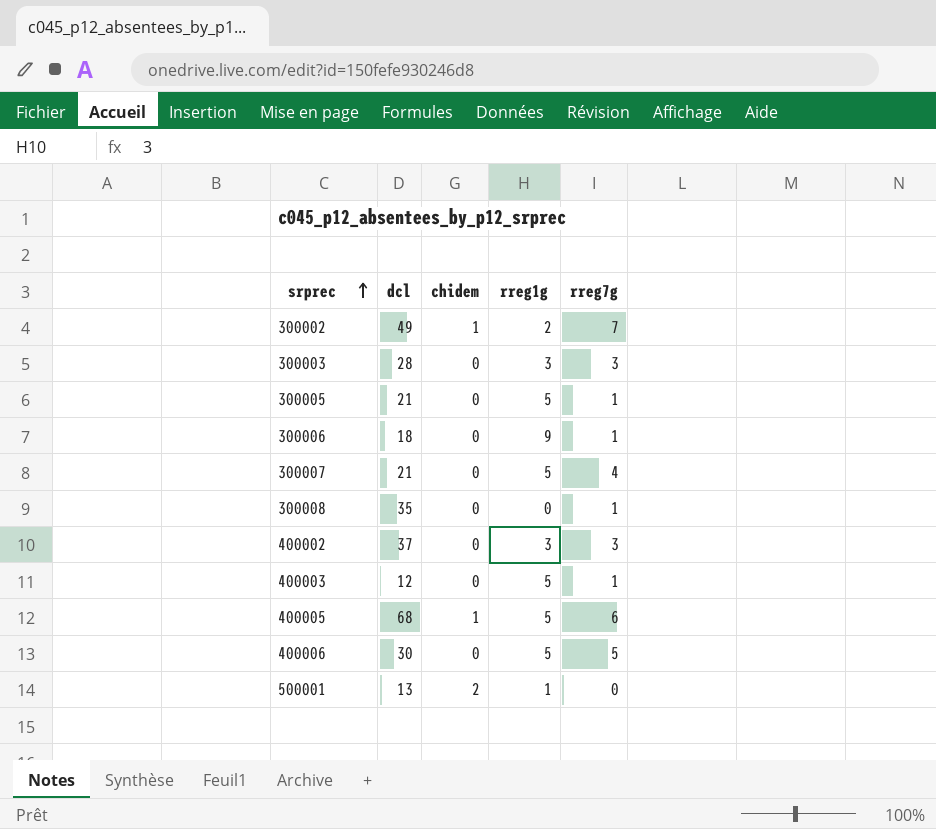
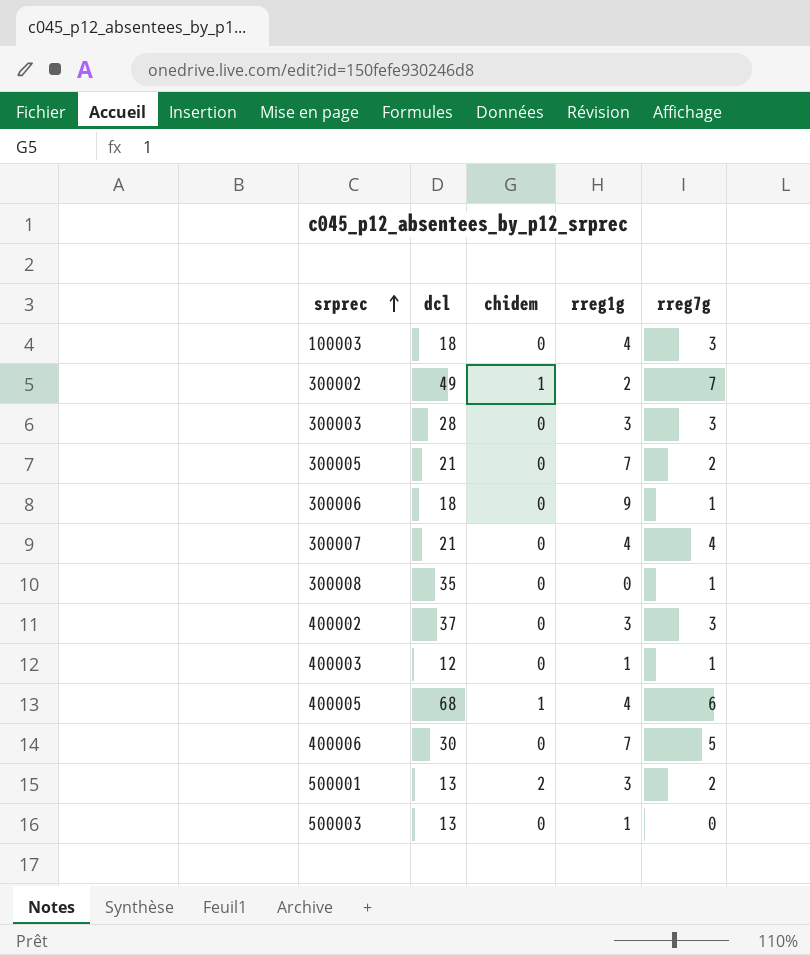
row 100003: none -> 18 | 0 | 4 | 3
300005 | rreg1g: 5 -> 7
300005 | rreg7g: 1 -> 2
300007 | rreg1g: 5 -> 4
400003 | rreg1g: 5 -> 1
400005 | rreg1g: 5 -> 4
400006 | rreg1g: 5 -> 7
500001 | rreg1g: 1 -> 3
500001 | rreg7g: 0 -> 2
row 500003: none -> 13 | 0 | 1 | 0

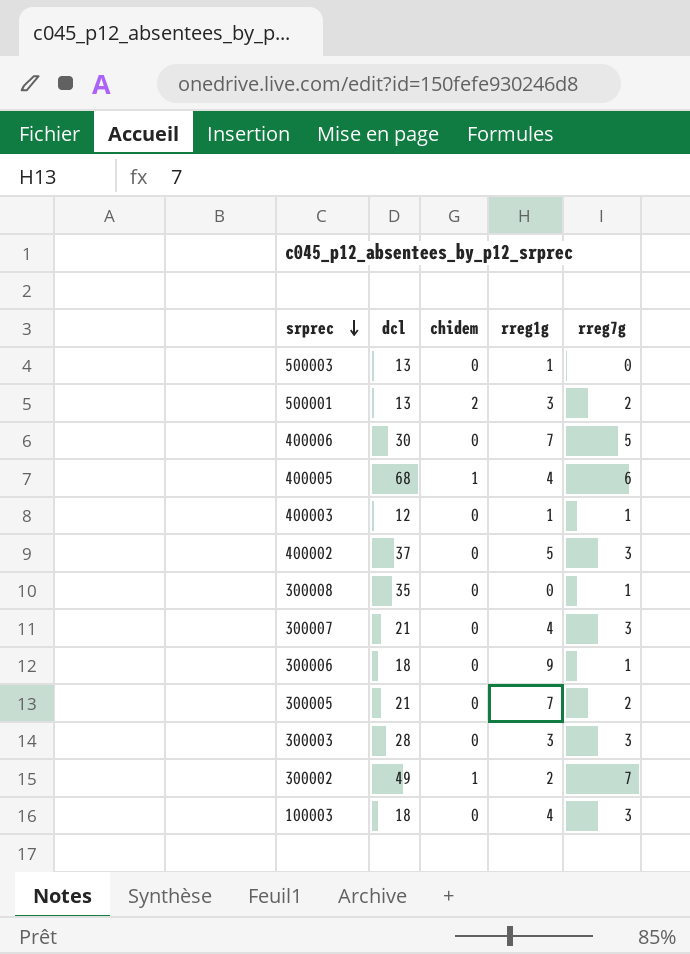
row order: srprec ascending -> srprec descending
400002 | rreg1g: 3 -> 5
300007 | rreg7g: 4 -> 3

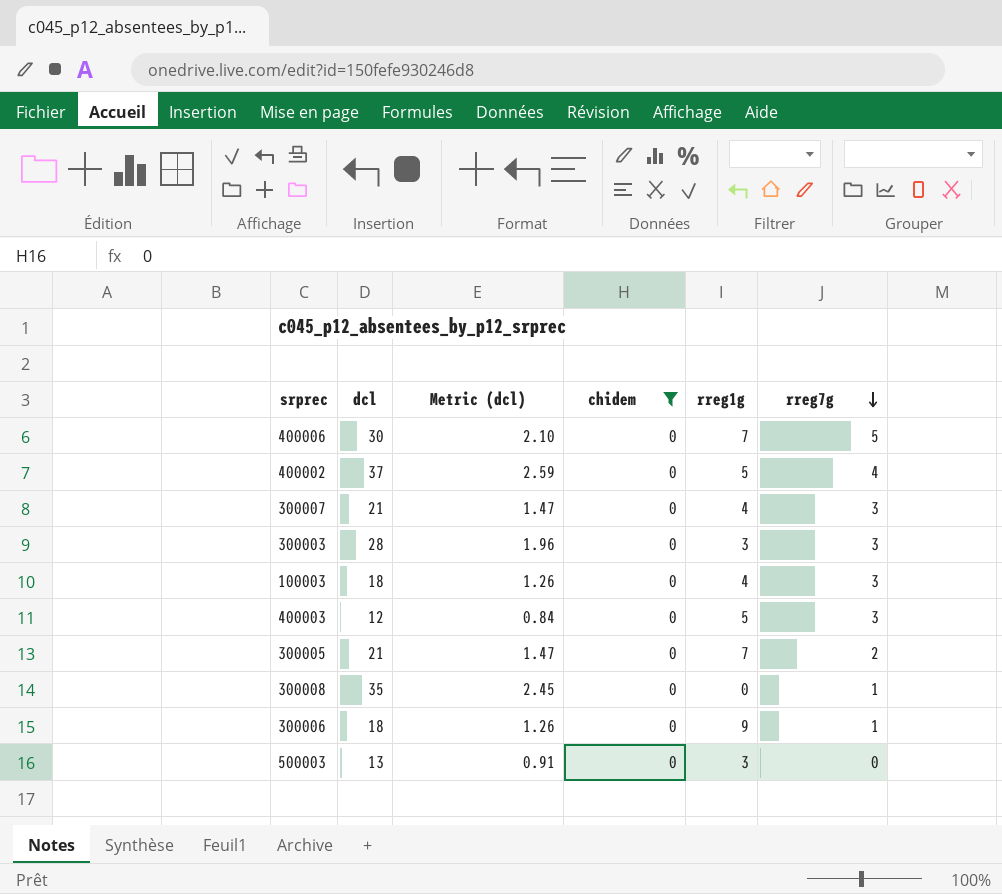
filter: none -> chidem = 0
row order: srprec descending -> rreg7g descending
column Metric (dcl) | formula: none -> [dcl] * 0.07
400002 | rreg7g: 3 -> 4
400003 | rreg1g: 1 -> 5
400003 | rreg7g: 1 -> 3
500003 | rreg1g: 1 -> 3

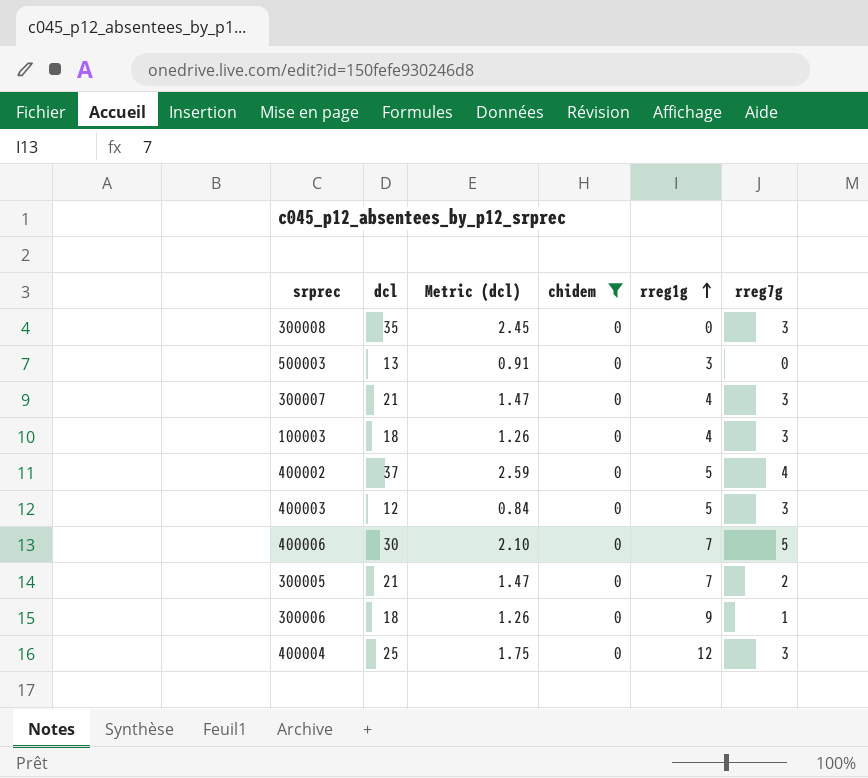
row order: rreg7g descending -> rreg1g ascending
row 300003: 28 | 1.96 | 0 | 3 | 3 -> none
300008 | rreg7g: 1 -> 3
row 400004: none -> 25 | 1.75 | 0 | 12 | 3

